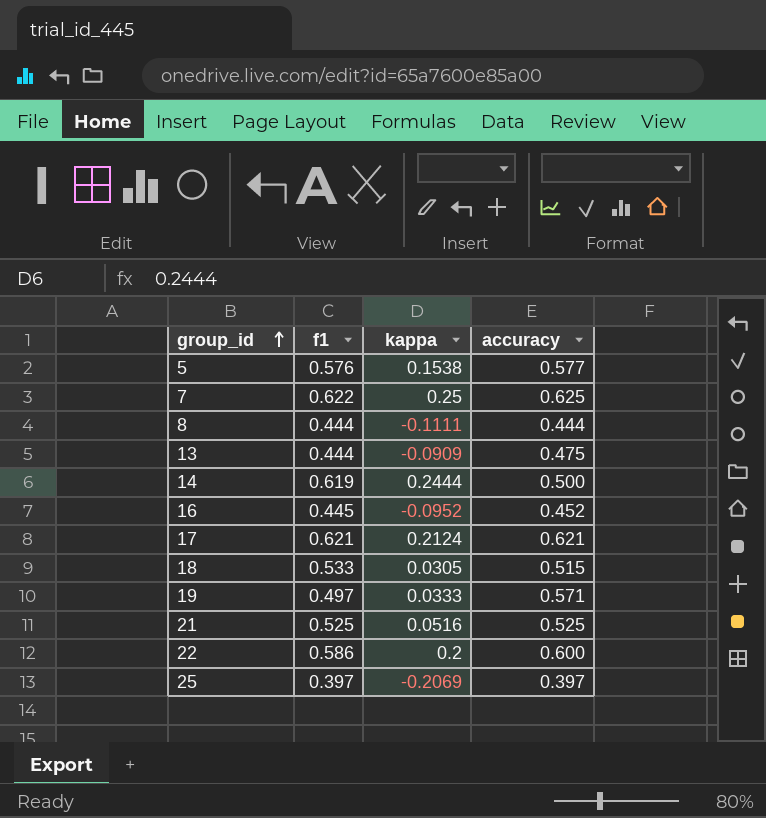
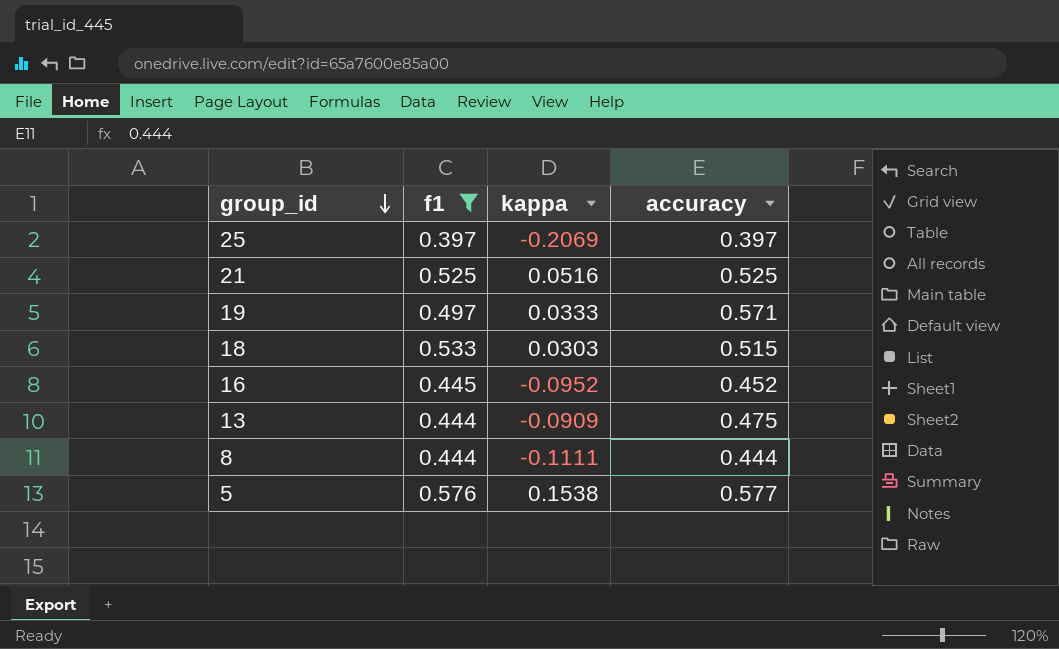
filter: none -> f1 <= 0.576
row order: group_id ascending -> group_id descending
18 | kappa: 0.0305 -> 0.0303

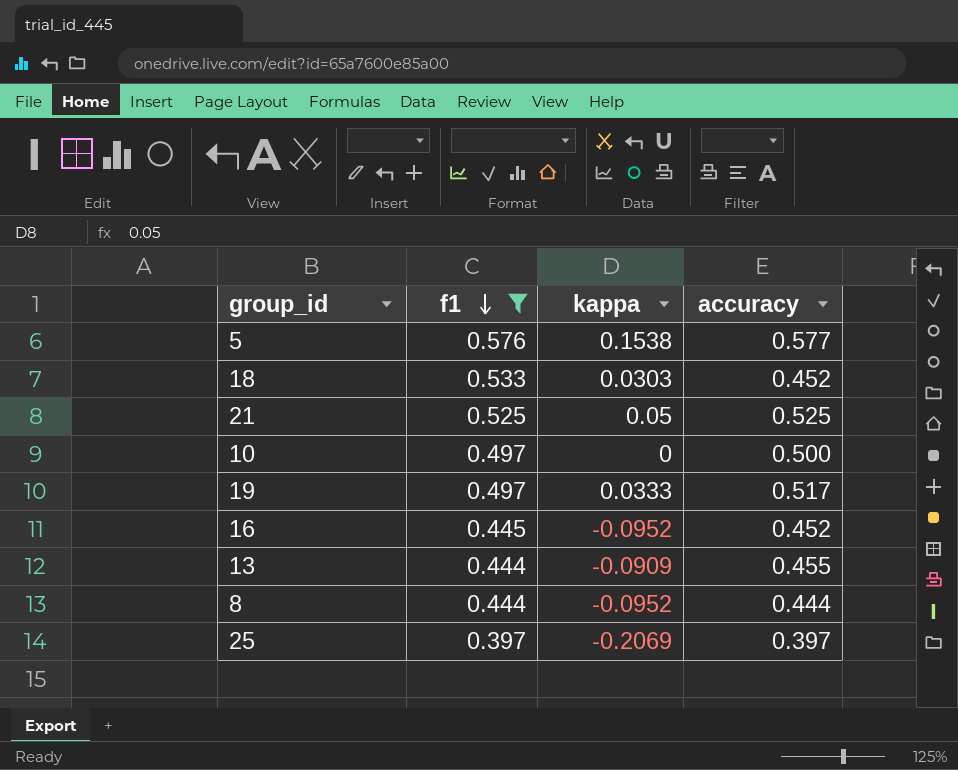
row order: group_id descending -> f1 descending
18 | accuracy: 0.515 -> 0.452
21 | kappa: 0.0516 -> 0.05
row 10: none -> 0.497 | 0 | 0.500
19 | accuracy: 0.571 -> 0.517
13 | accuracy: 0.475 -> 0.455
8 | kappa: -0.1111 -> -0.0952

